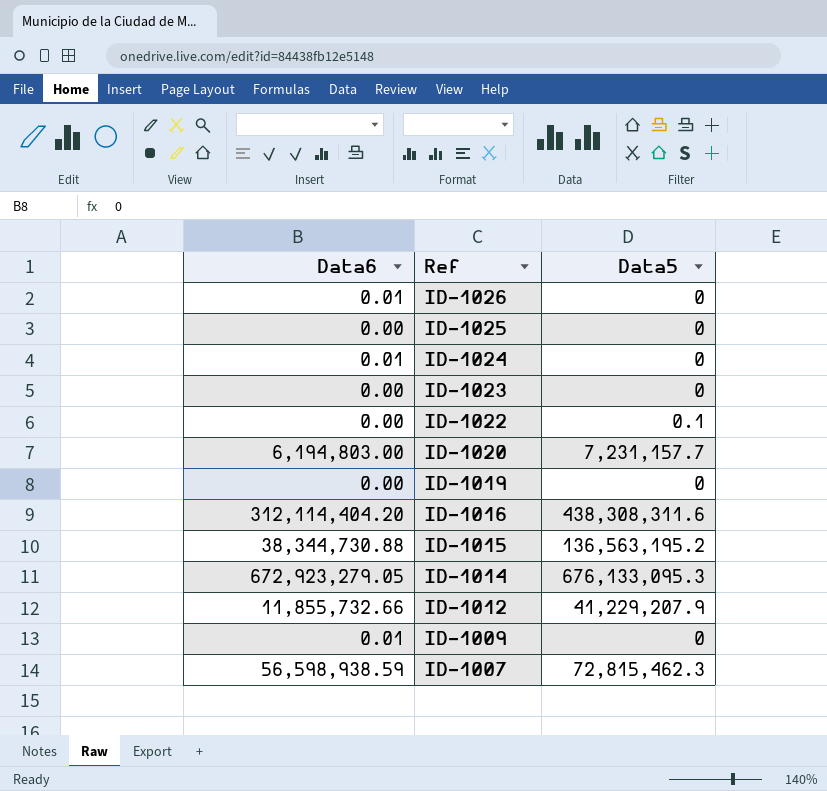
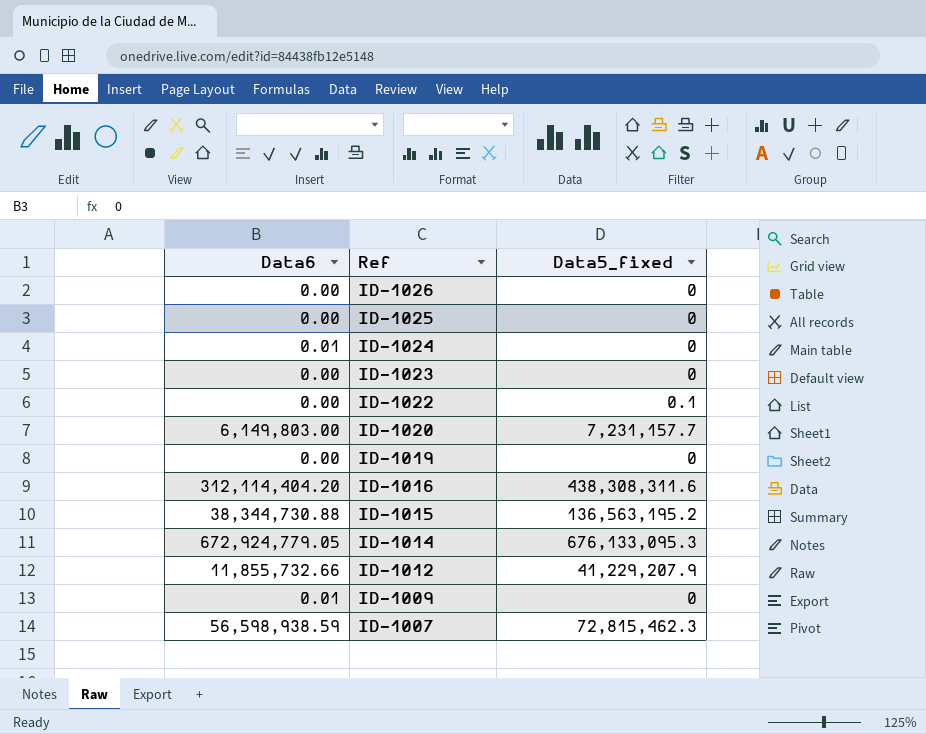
column name: Data5 -> Data5_fixed
ID-1026 | Data6: 0.01 -> 0.00
ID-1020 | Data6: 6,194,803.00 -> 6,149,803.00
ID-1014 | Data6: 672,923,279.05 -> 672,924,779.05

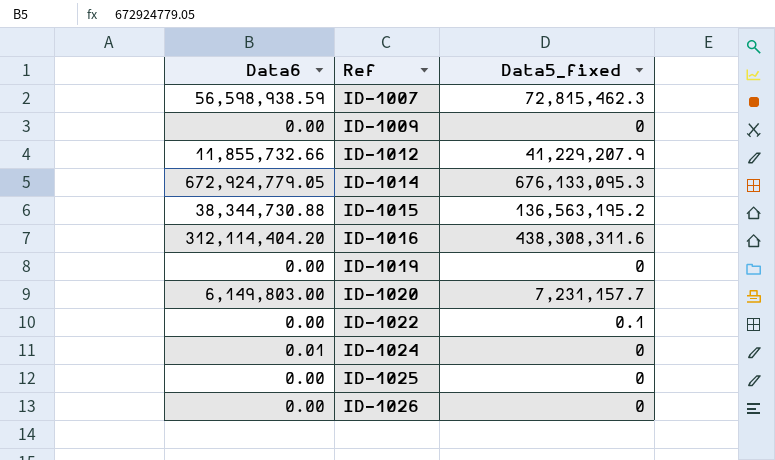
row order: Ref descending -> Ref ascending
row ID-1023: 0.00 | 0 -> none
ID-1009 | Data6: 0.01 -> 0.00

